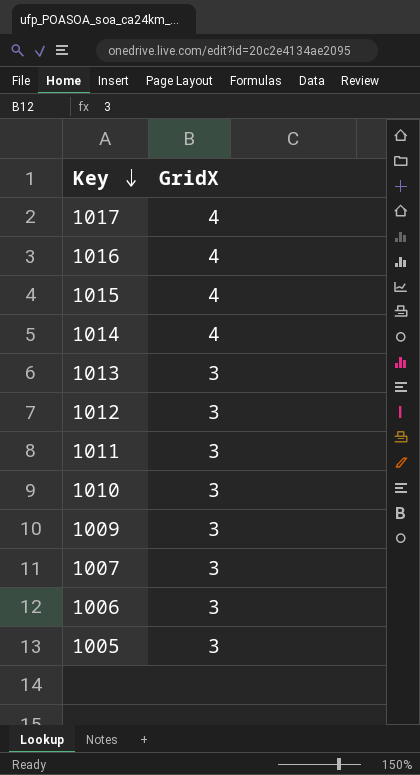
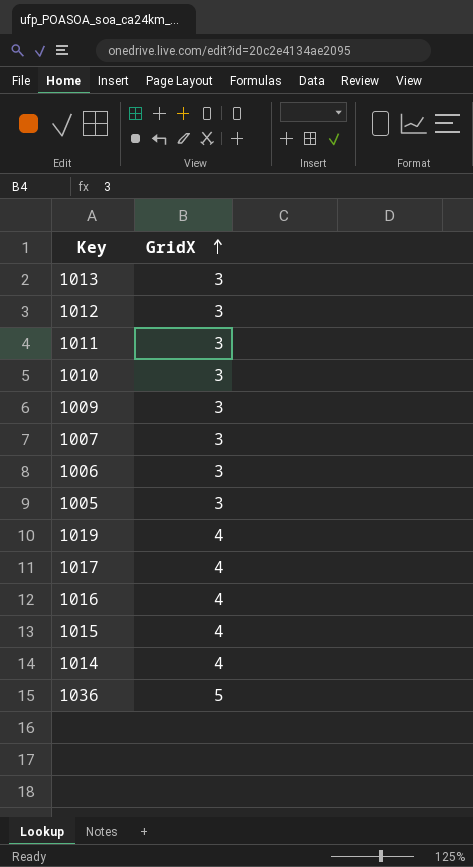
row order: Key descending -> GridX ascending
row 1019: none -> 4
row 1036: none -> 5

